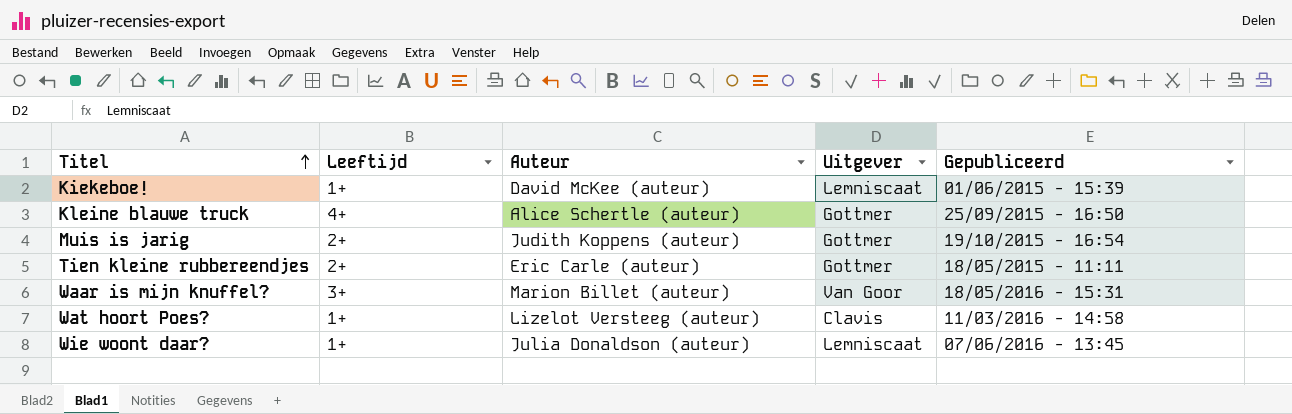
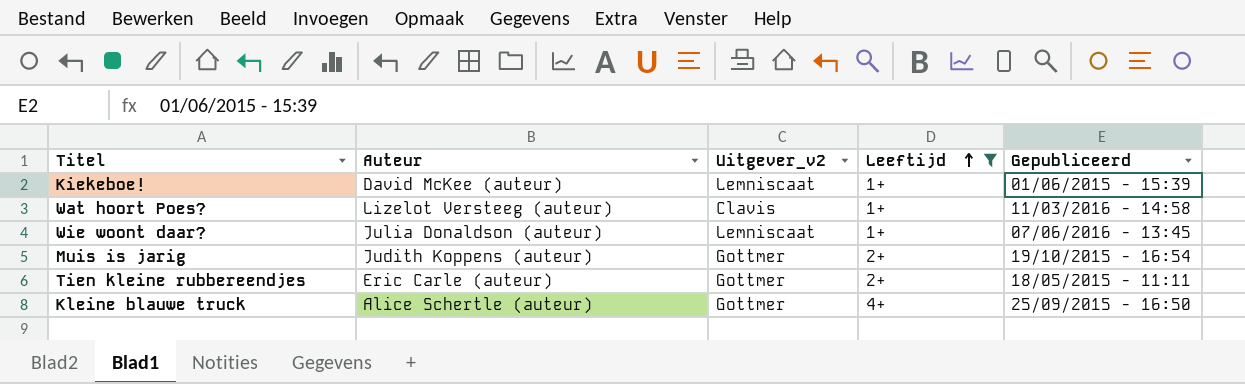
filter: none -> Leeftijd != 3+
row order: Titel ascending -> Leeftijd ascending
column name: Uitgever -> Uitgever_v2
column Leeftijd | position: 2 -> 4

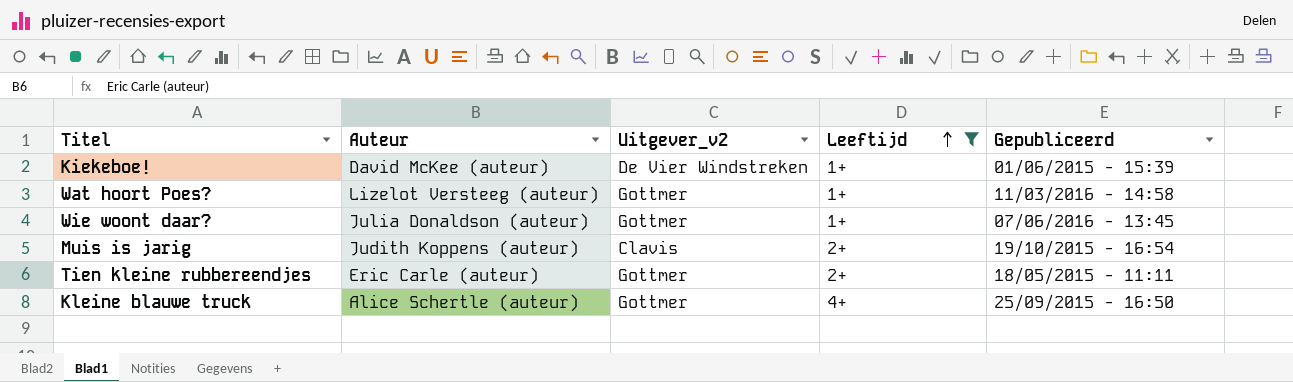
Kiekeboe! | Uitgever_v2: Lemniscaat -> De Vier Windstreken
Wat hoort Poes? | Uitgever_v2: Clavis -> Gottmer
Wie woont daar? | Uitgever_v2: Lemniscaat -> Gottmer
Muis is jarig | Uitgever_v2: Gottmer -> Clavis

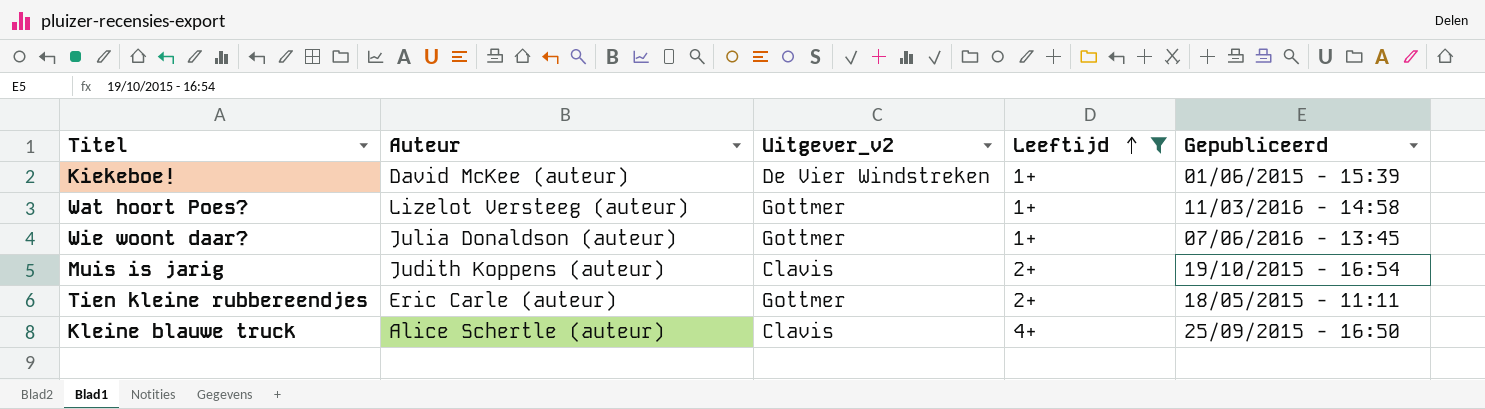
Kleine blauwe truck | Uitgever_v2: Gottmer -> Clavis

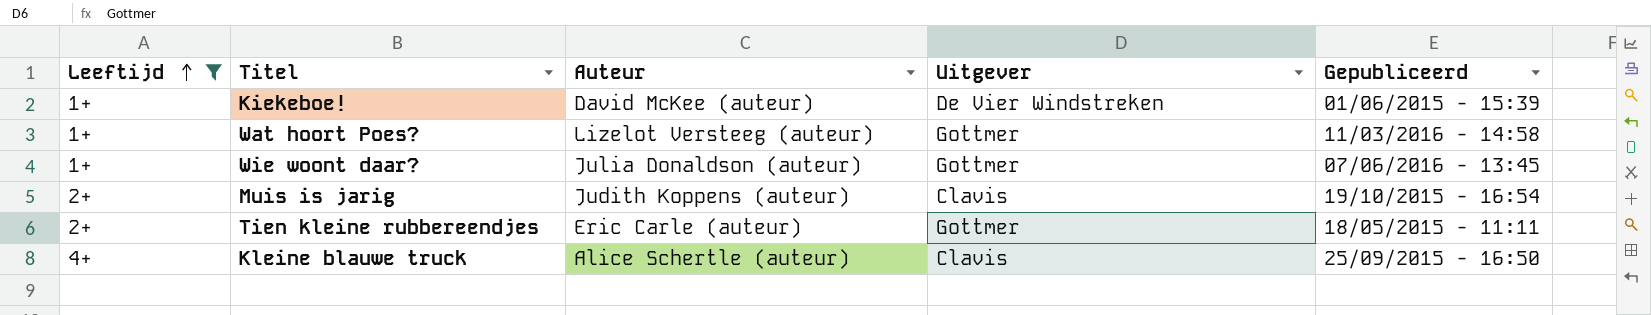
column Leeftijd | position: 4 -> 1
column name: Uitgever_v2 -> Uitgever

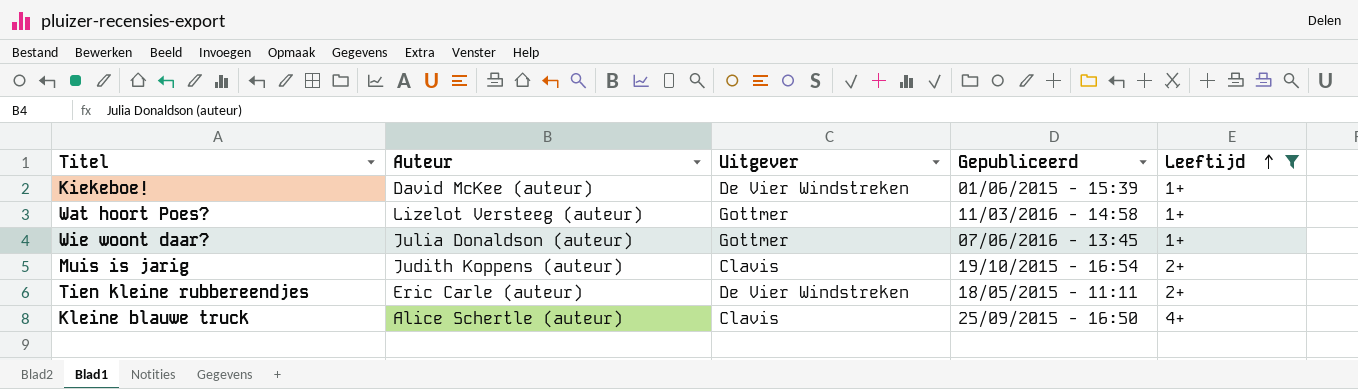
column Leeftijd | position: 1 -> 5
Tien kleine rubbereendjes | Uitgever: Gottmer -> De Vier Windstreken

